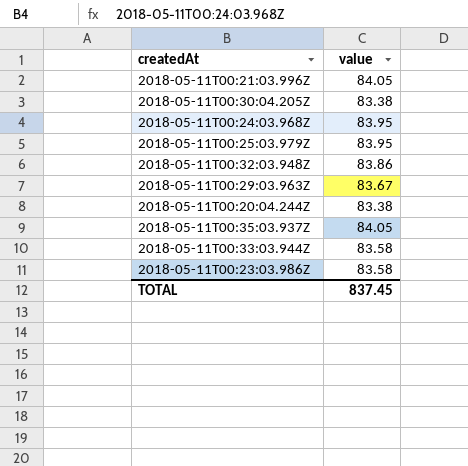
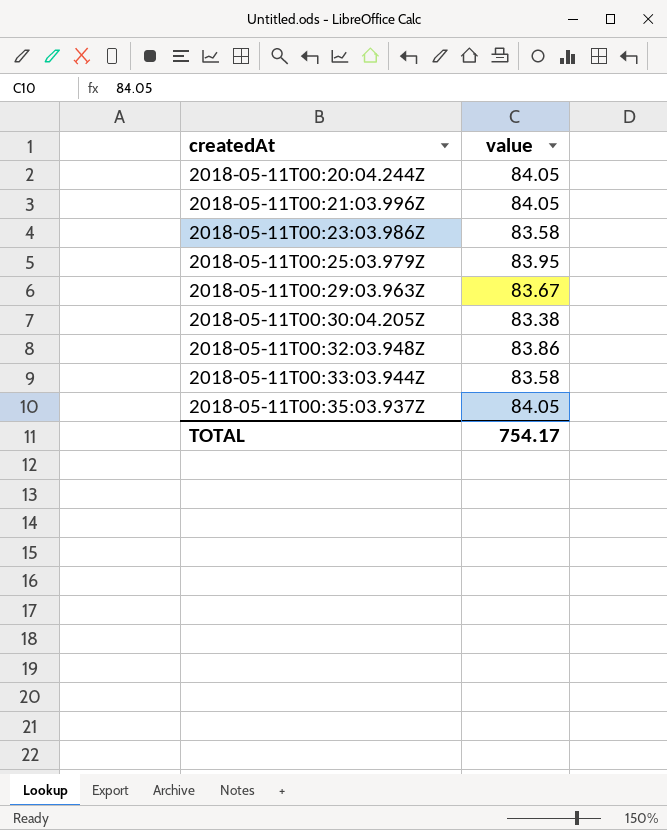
row order: none -> createdAt ascending
row 2018-05-11T00:24:03.968Z: 83.95 -> none
2018-05-11T00:20:04.244Z | value: 83.38 -> 84.05
TOTAL | value: 837.45 -> 754.17

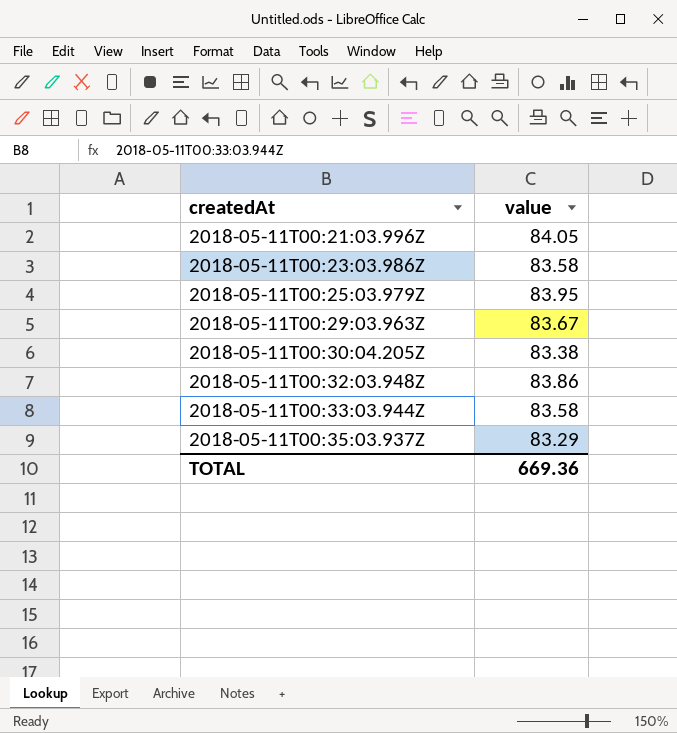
row 2018-05-11T00:20:04.244Z: 84.05 -> none
2018-05-11T00:35:03.937Z | value: 84.05 -> 83.29
TOTAL | value: 754.17 -> 669.36

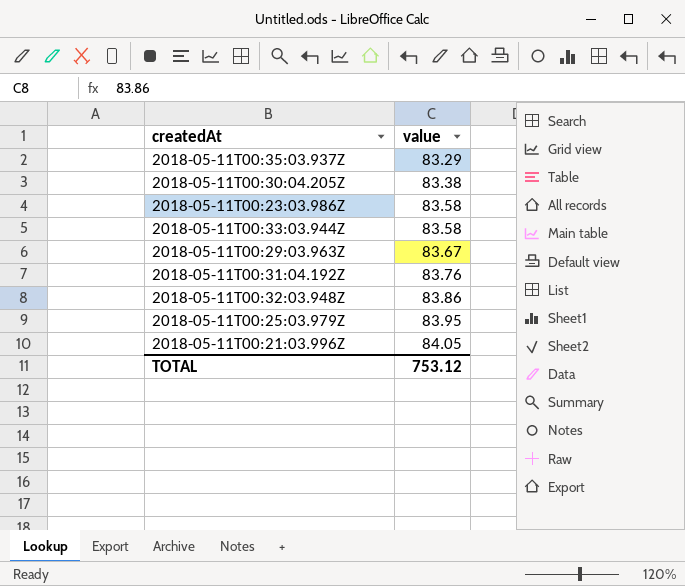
row order: createdAt ascending -> value ascending
row 2018-05-11T00:31:04.192Z: none -> 83.76
TOTAL | value: 669.36 -> 753.12

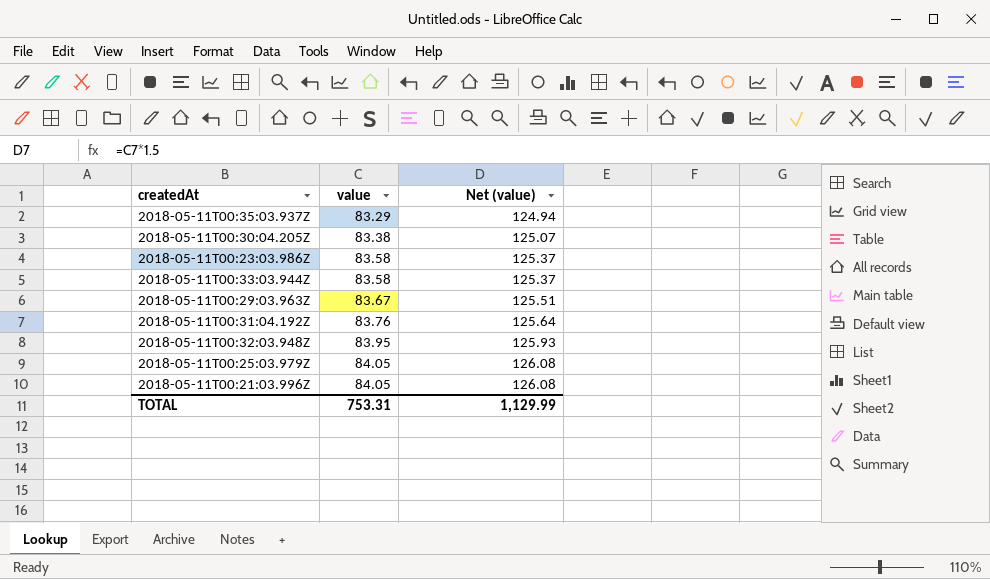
column Net (value) | formula: none -> [value] * 1.5
2018-05-11T00:32:03.948Z | value: 83.86 -> 83.95
2018-05-11T00:25:03.979Z | value: 83.95 -> 84.05
TOTAL | value: 753.12 -> 753.31

